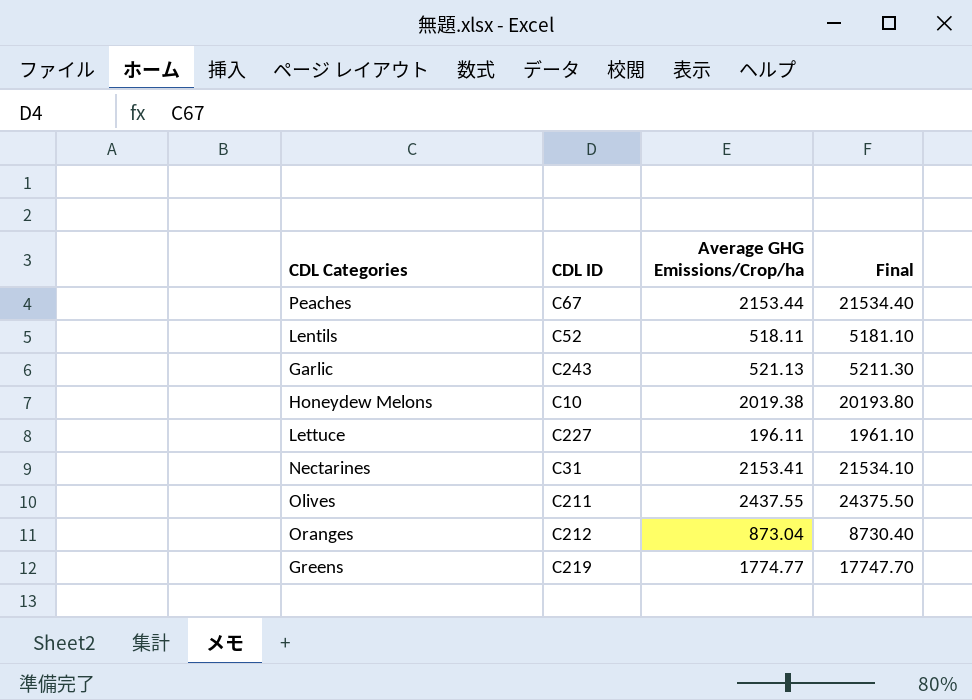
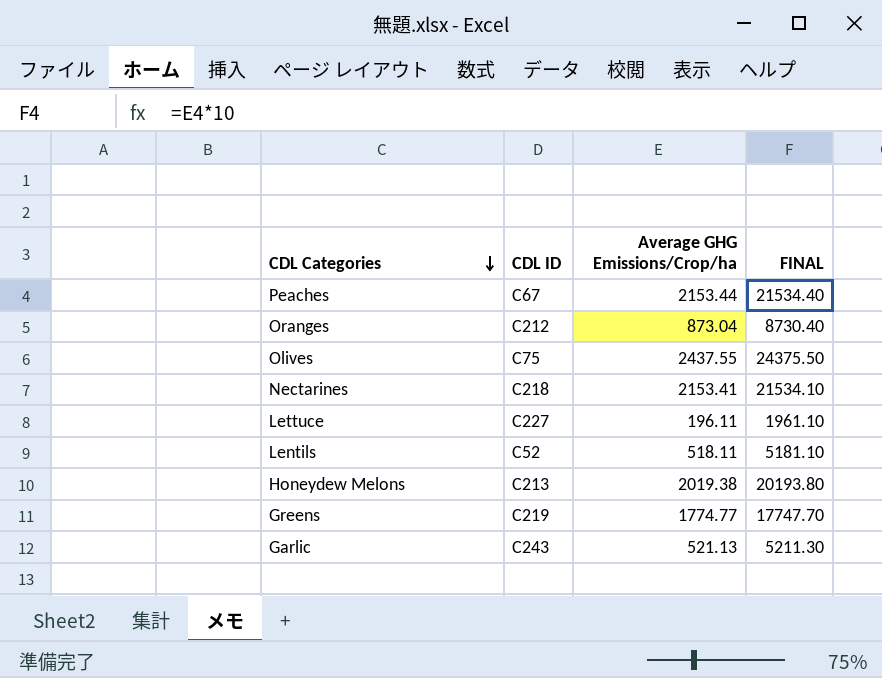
row order: none -> CDL Categories descending
column name: Final -> FINAL
Olives | CDL ID: C211 -> C75
Nectarines | CDL ID: C31 -> C218
Honeydew Melons | CDL ID: C10 -> C213

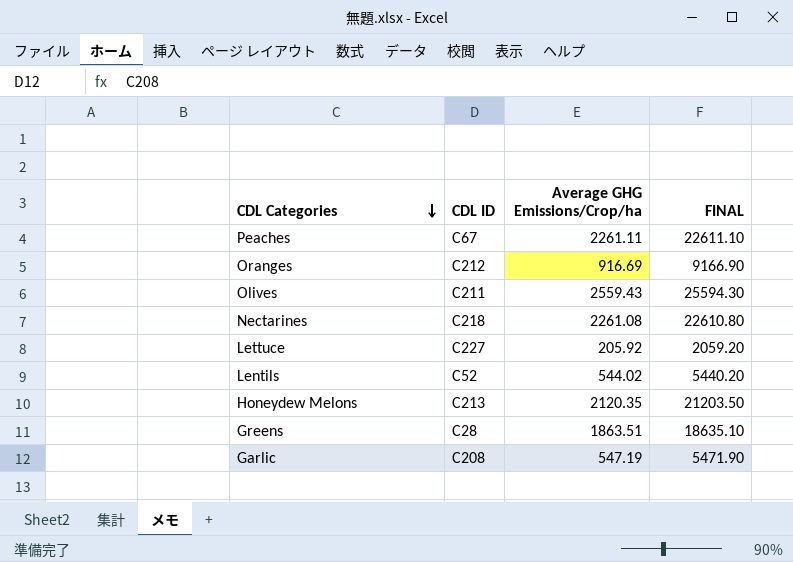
Peaches | Average GHG Emissions/Crop/ha: 2153.44 -> 2261.11
Peaches | FINAL: 21534.40 -> 22611.10
Oranges | Average GHG Emissions/Crop/ha: 873.04 -> 916.69
Oranges | FINAL: 8730.40 -> 9166.90
Olives | CDL ID: C75 -> C211
Olives | Average GHG Emissions/Crop/ha: 2437.55 -> 2559.43
Olives | FINAL: 24375.50 -> 25594.30
Nectarines | Average GHG Emissions/Crop/ha: 2153.41 -> 2261.08
Nectarines | FINAL: 21534.10 -> 22610.80
Lettuce | Average GHG Emissions/Crop/ha: 196.11 -> 205.92
Lettuce | FINAL: 1961.10 -> 2059.20
Lentils | Average GHG Emissions/Crop/ha: 518.11 -> 544.02
Lentils | FINAL: 5181.10 -> 5440.20
Honeydew Melons | Average GHG Emissions/Crop/ha: 2019.38 -> 2120.35
Honeydew Melons | FINAL: 20193.80 -> 21203.50
Greens | CDL ID: C219 -> C28
Greens | Average GHG Emissions/Crop/ha: 1774.77 -> 1863.51
Greens | FINAL: 17747.70 -> 18635.10
Garlic | CDL ID: C243 -> C208
Garlic | Average GHG Emissions/Crop/ha: 521.13 -> 547.19
Garlic | FINAL: 5211.30 -> 5471.90

